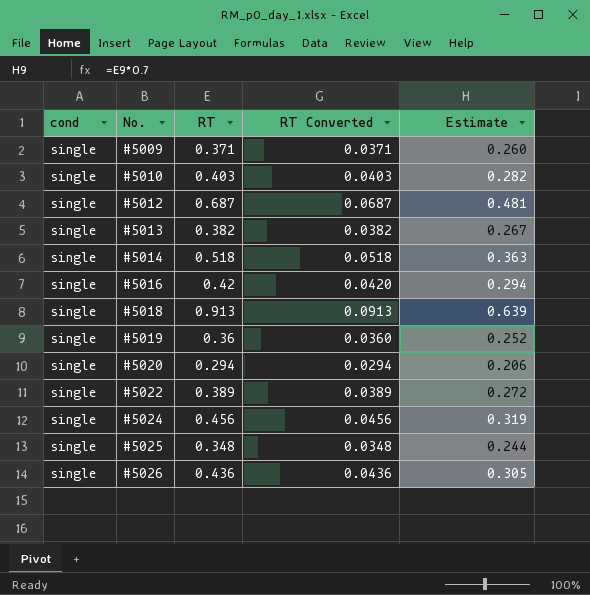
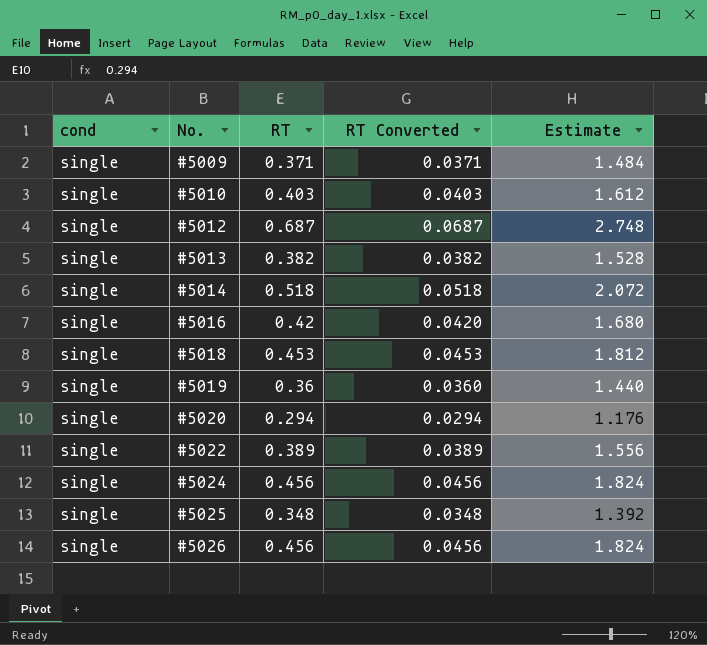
column Estimate | formula: [RT] * 0.7 -> [RT] * 4
#5018 | RT: 0.913 -> 0.453
#5018 | RT Converted: 0.0913 -> 0.0453
#5026 | RT: 0.436 -> 0.456
#5026 | RT Converted: 0.0436 -> 0.0456

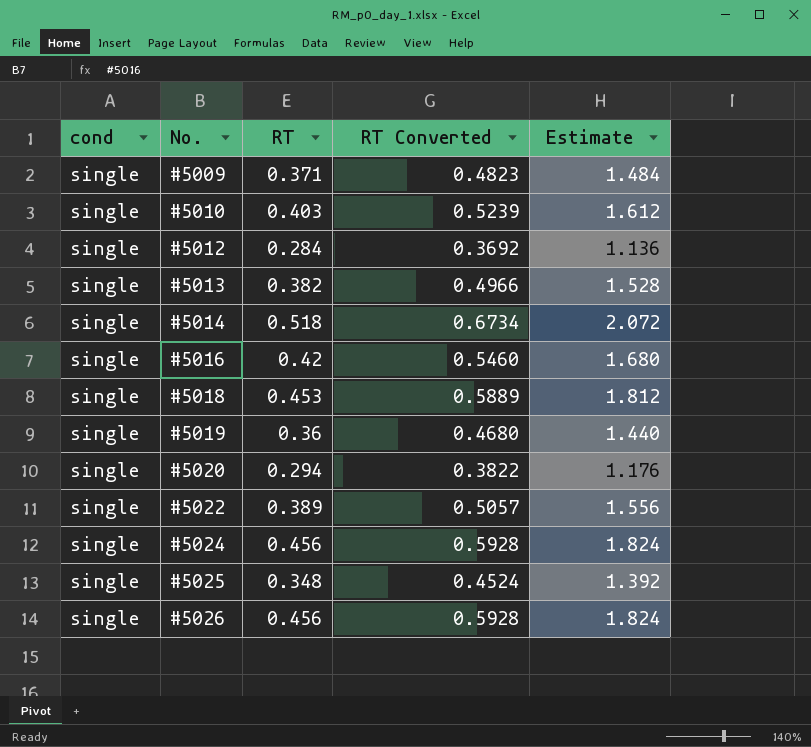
column RT Converted | formula: [RT] * 0.1 -> [RT] * 1.3
#5012 | RT: 0.687 -> 0.284
#5012 | Estimate: 2.748 -> 1.136

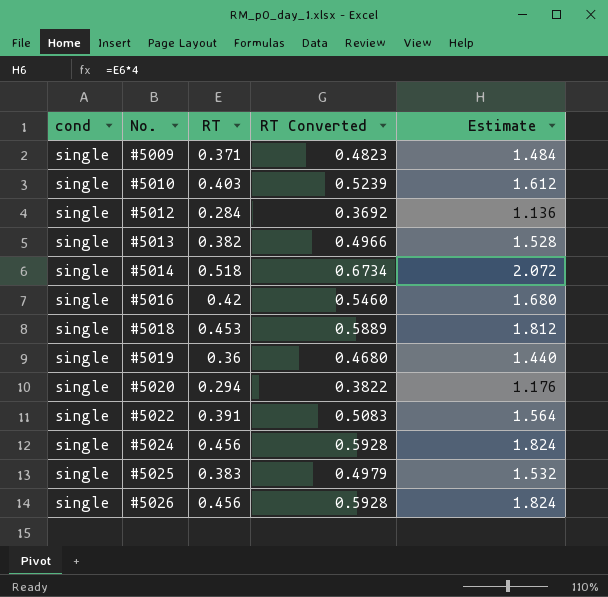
#5022 | RT: 0.389 -> 0.391
#5022 | RT Converted: 0.5057 -> 0.5083
#5022 | Estimate: 1.556 -> 1.564
#5025 | RT: 0.348 -> 0.383
#5025 | RT Converted: 0.4524 -> 0.4979
#5025 | Estimate: 1.392 -> 1.532

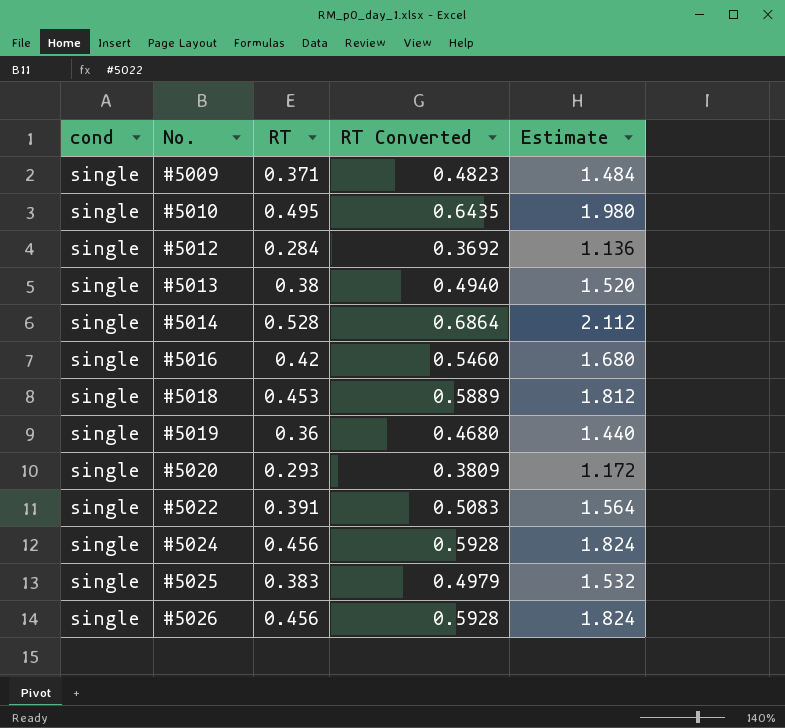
#5010 | RT: 0.403 -> 0.495
#5010 | RT Converted: 0.5239 -> 0.6435
#5010 | Estimate: 1.612 -> 1.980
#5013 | RT: 0.382 -> 0.38
#5013 | RT Converted: 0.4966 -> 0.4940
#5013 | Estimate: 1.528 -> 1.520
#5014 | RT: 0.518 -> 0.528
#5014 | RT Converted: 0.6734 -> 0.6864
#5014 | Estimate: 2.072 -> 2.112
#5020 | RT: 0.294 -> 0.293
#5020 | RT Converted: 0.3822 -> 0.3809
#5020 | Estimate: 1.176 -> 1.172

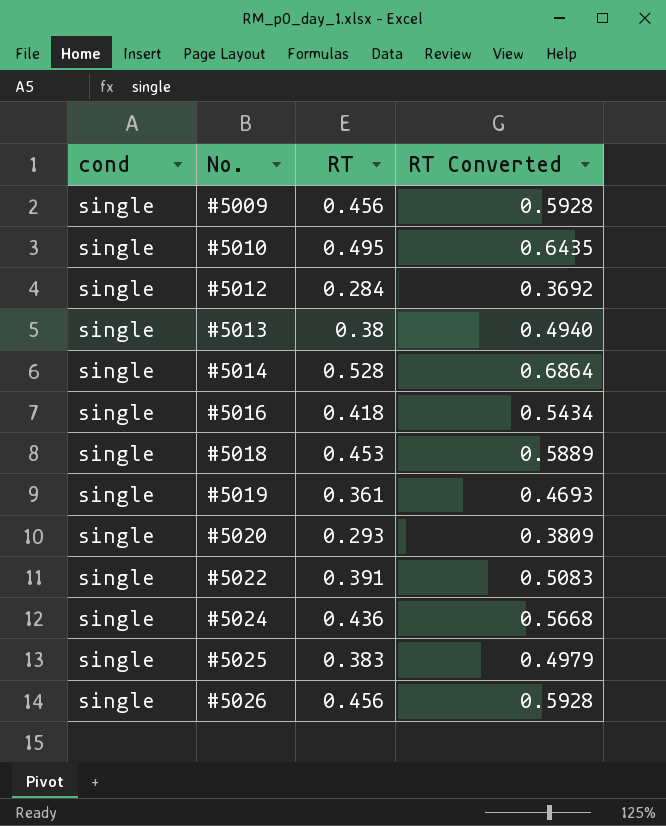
column Estimate | formula: [RT] * 4 -> none
#5009 | RT: 0.371 -> 0.456
#5009 | RT Converted: 0.4823 -> 0.5928
#5016 | RT: 0.42 -> 0.418
#5016 | RT Converted: 0.5460 -> 0.5434
#5019 | RT: 0.36 -> 0.361
#5019 | RT Converted: 0.4680 -> 0.4693
#5024 | RT: 0.456 -> 0.436
#5024 | RT Converted: 0.5928 -> 0.5668

